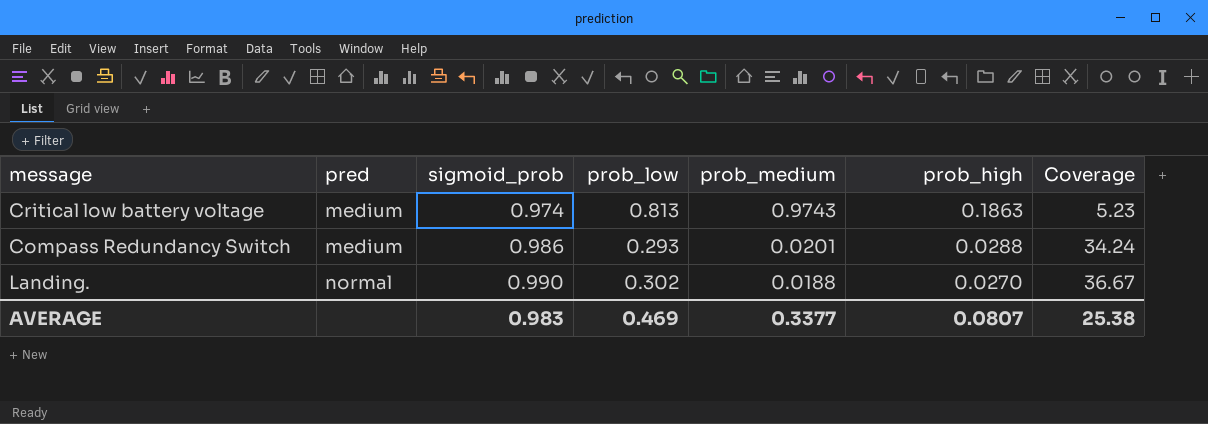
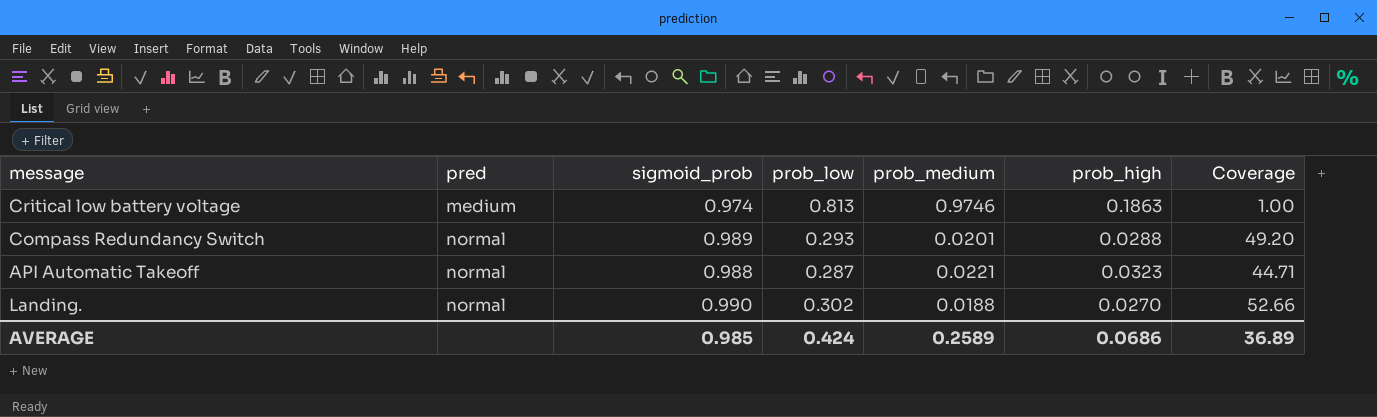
column Coverage | formula: [sigmoid_prob] / [prob_high] -> [sigmoid_prob] / [prob_medium]
Critical low battery voltage | prob_medium: 0.9743 -> 0.9746
Compass Redundancy Switch | pred: medium -> normal
Compass Redundancy Switch | sigmoid_prob: 0.986 -> 0.989
row API Automatic Takeoff: none -> normal | 0.988 | 0.287 | 0.0221 | 0.0323 | 44.71
AVERAGE | sigmoid_prob: 0.983 -> 0.985
AVERAGE | prob_low: 0.469 -> 0.424
AVERAGE | prob_medium: 0.3377 -> 0.2589
AVERAGE | prob_high: 0.0807 -> 0.0686
AVERAGE | Coverage: 25.38 -> 36.89

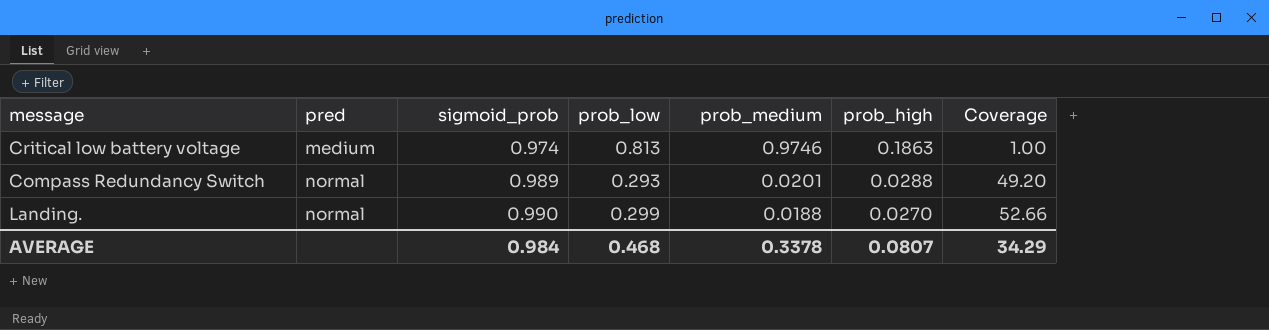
row API Automatic Takeoff: normal | 0.988 | 0.287 | 0.0221 | 0.0323 | 44.71 -> none
Landing. | prob_low: 0.302 -> 0.299
AVERAGE | sigmoid_prob: 0.985 -> 0.984
AVERAGE | prob_low: 0.424 -> 0.468
AVERAGE | prob_medium: 0.2589 -> 0.3378
AVERAGE | prob_high: 0.0686 -> 0.0807
AVERAGE | Coverage: 36.89 -> 34.29

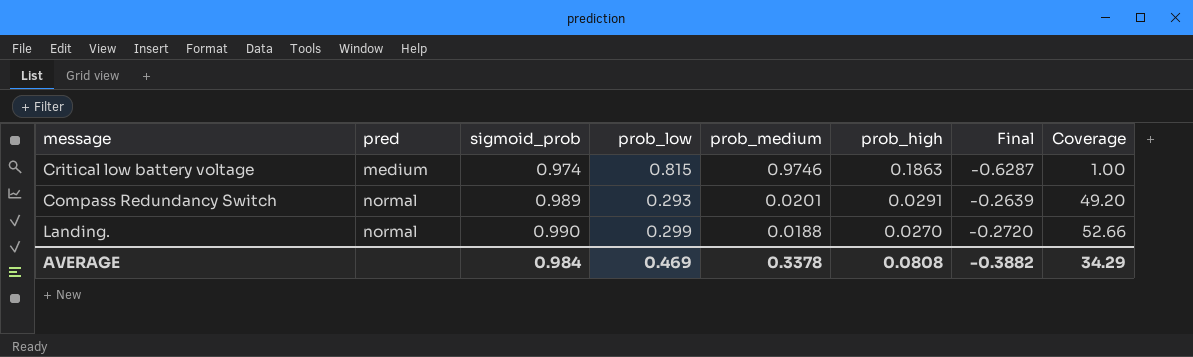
column Final | formula: none -> [prob_high] - [prob_low]
Critical low battery voltage | prob_low: 0.813 -> 0.815
Compass Redundancy Switch | prob_high: 0.0288 -> 0.0291
AVERAGE | prob_low: 0.468 -> 0.469
AVERAGE | prob_high: 0.0807 -> 0.0808

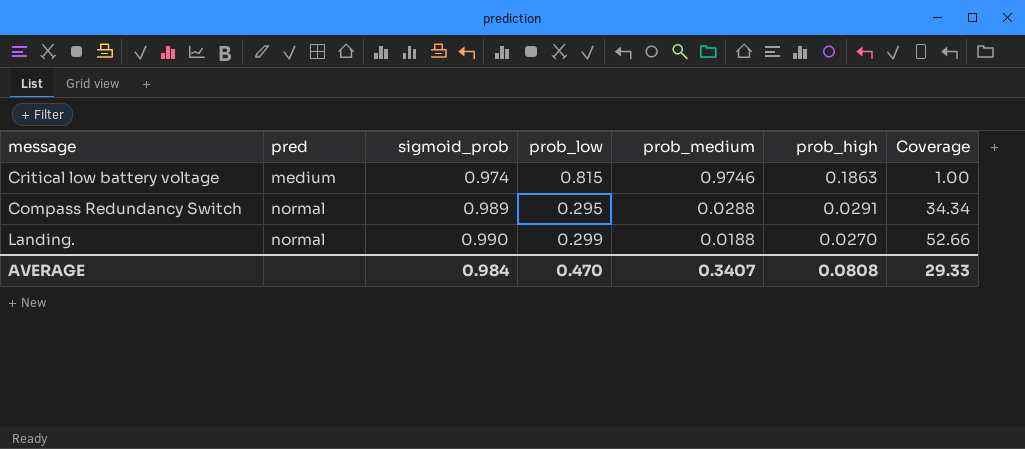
column Final | formula: [prob_high] - [prob_low] -> none
Compass Redundancy Switch | prob_low: 0.293 -> 0.295
Compass Redundancy Switch | prob_medium: 0.0201 -> 0.0288
Compass Redundancy Switch | Coverage: 49.20 -> 34.34
AVERAGE | prob_low: 0.469 -> 0.470
AVERAGE | prob_medium: 0.3378 -> 0.3407
AVERAGE | Coverage: 34.29 -> 29.33

